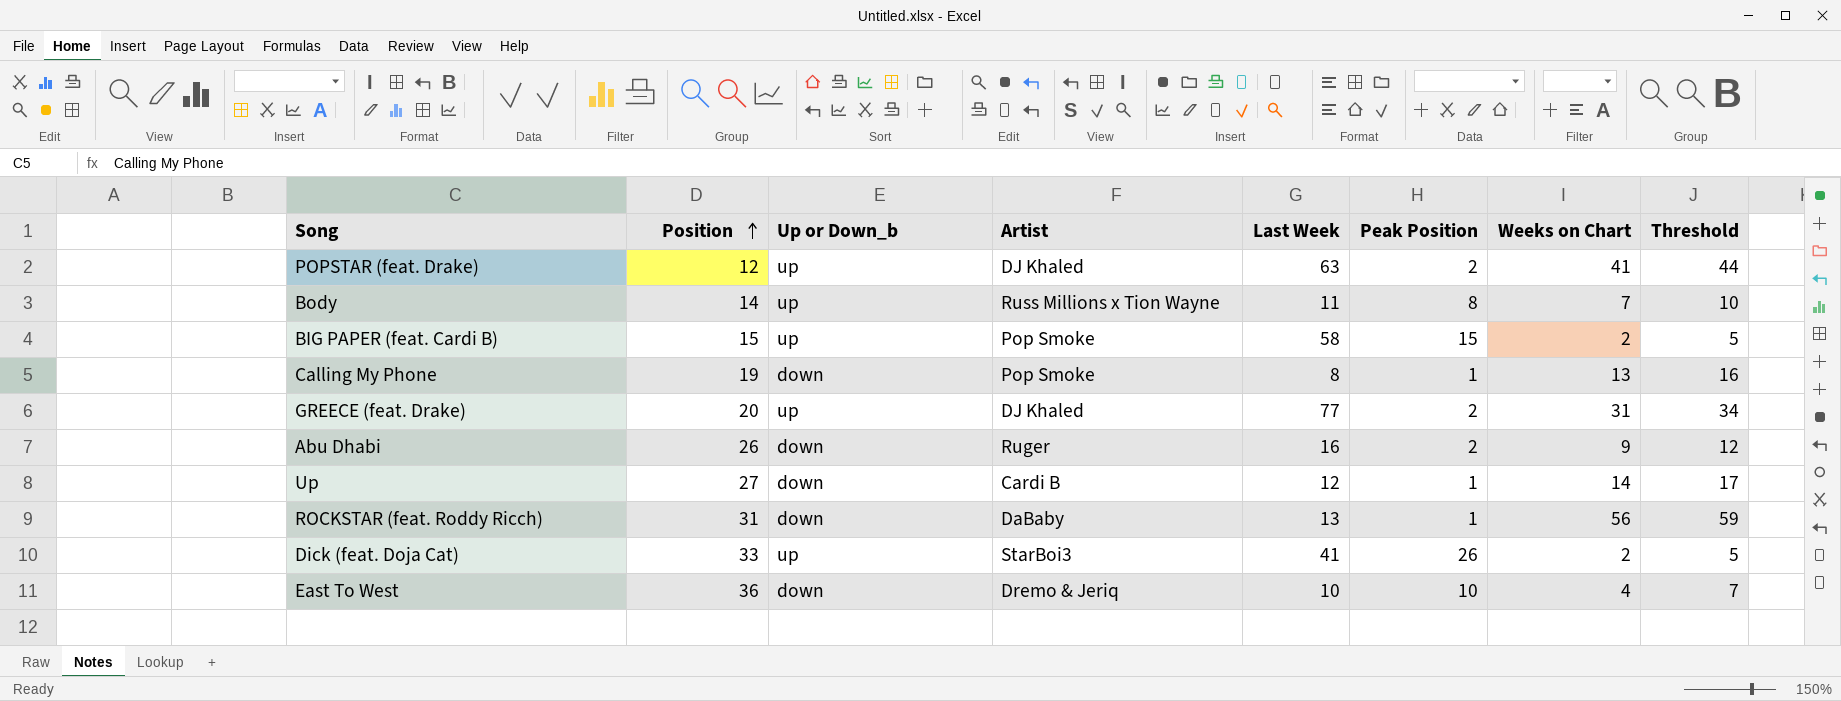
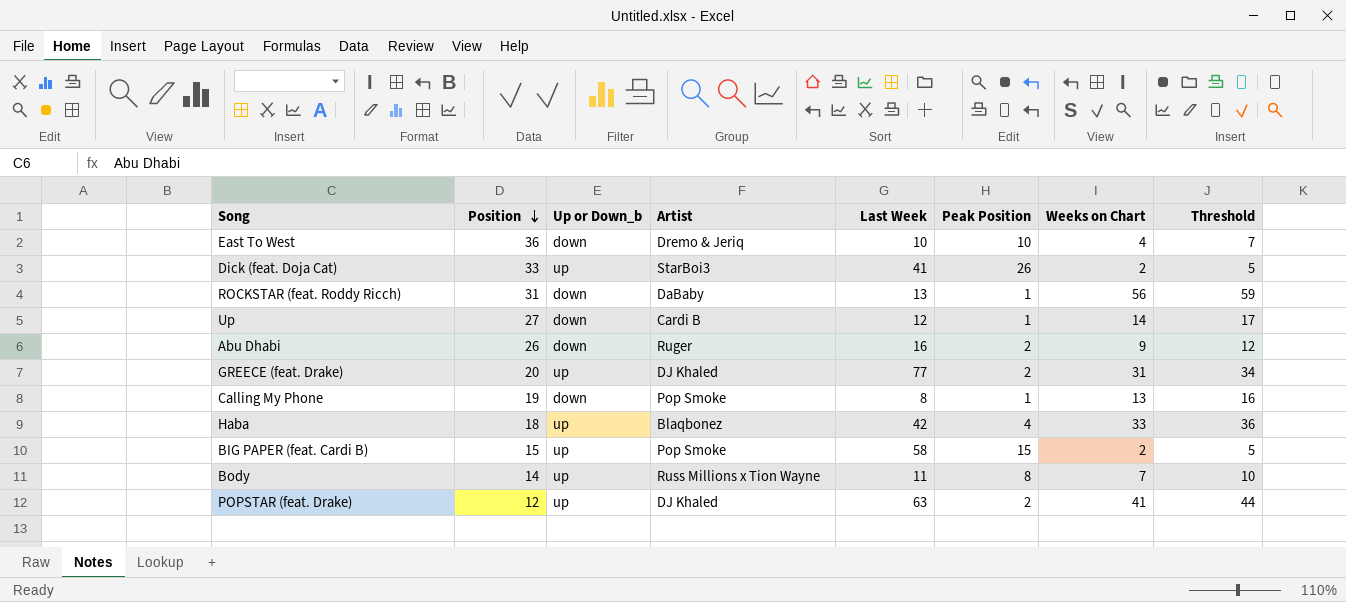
row order: Position ascending -> Position descending
row Haba: none -> 18 | up | Blaqbonez | 42 | 4 | 33 | 36

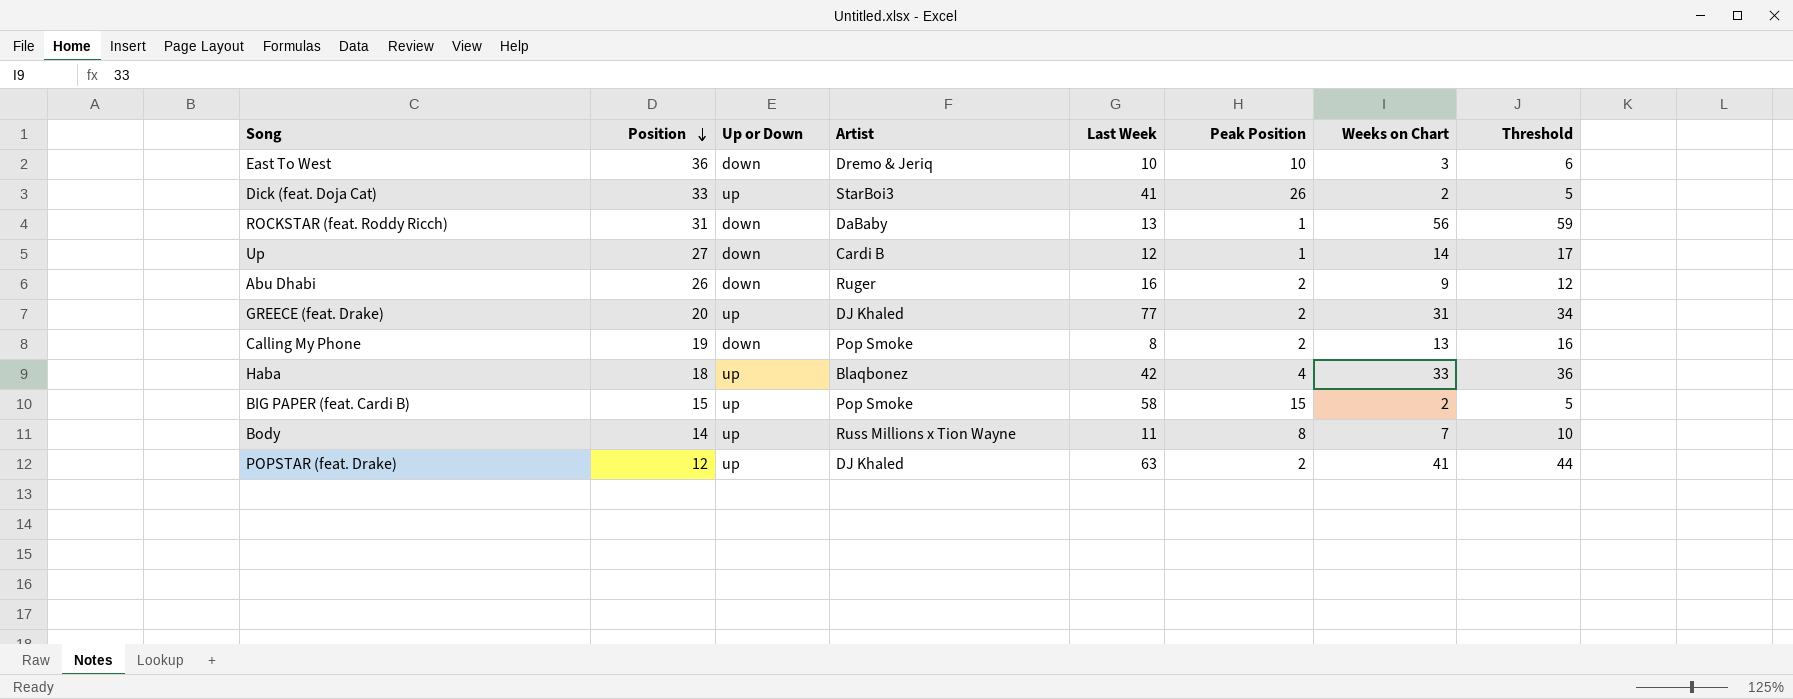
column name: Up or Down_b -> Up or Down
East To West | Weeks on Chart: 4 -> 3
East To West | Threshold: 7 -> 6
Calling My Phone | Peak Position: 1 -> 2

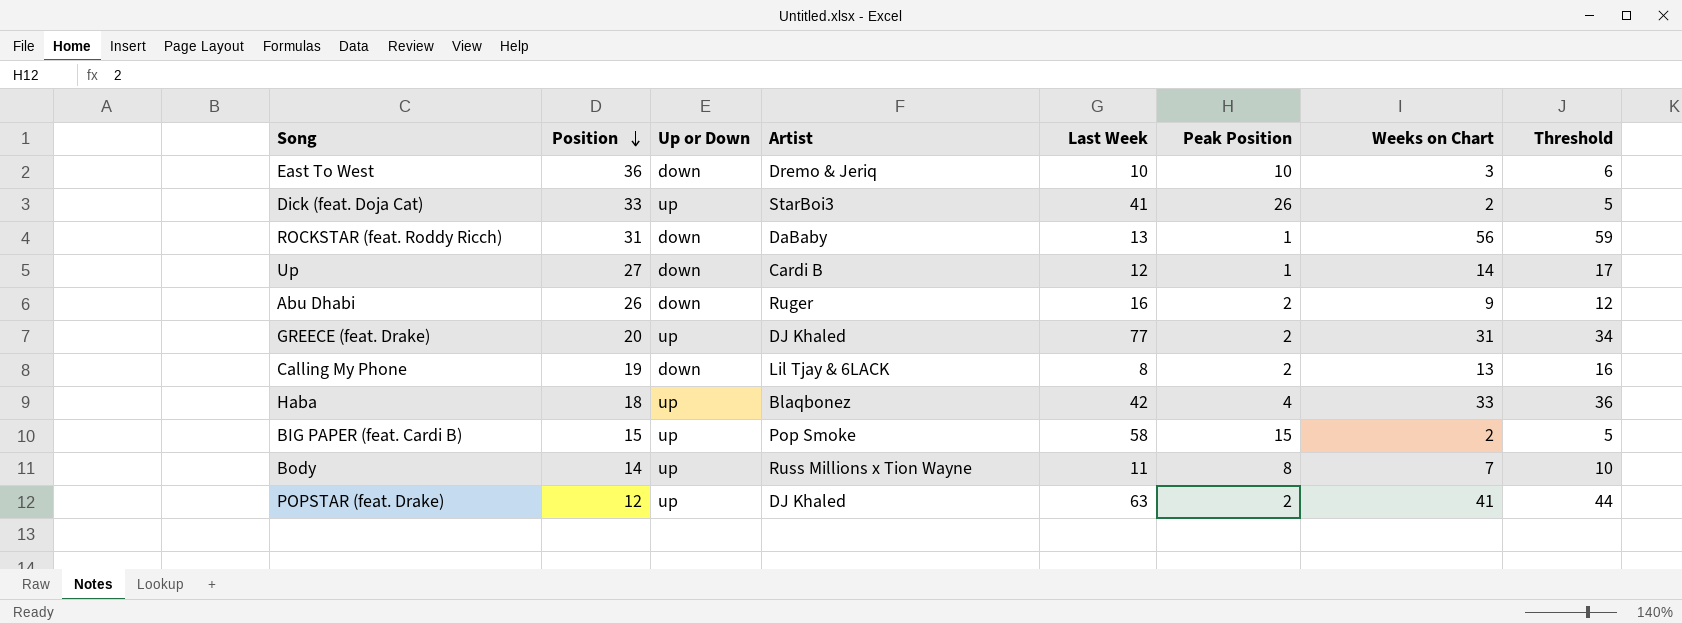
Calling My Phone | Artist: Pop Smoke -> Lil Tjay & 6LACK

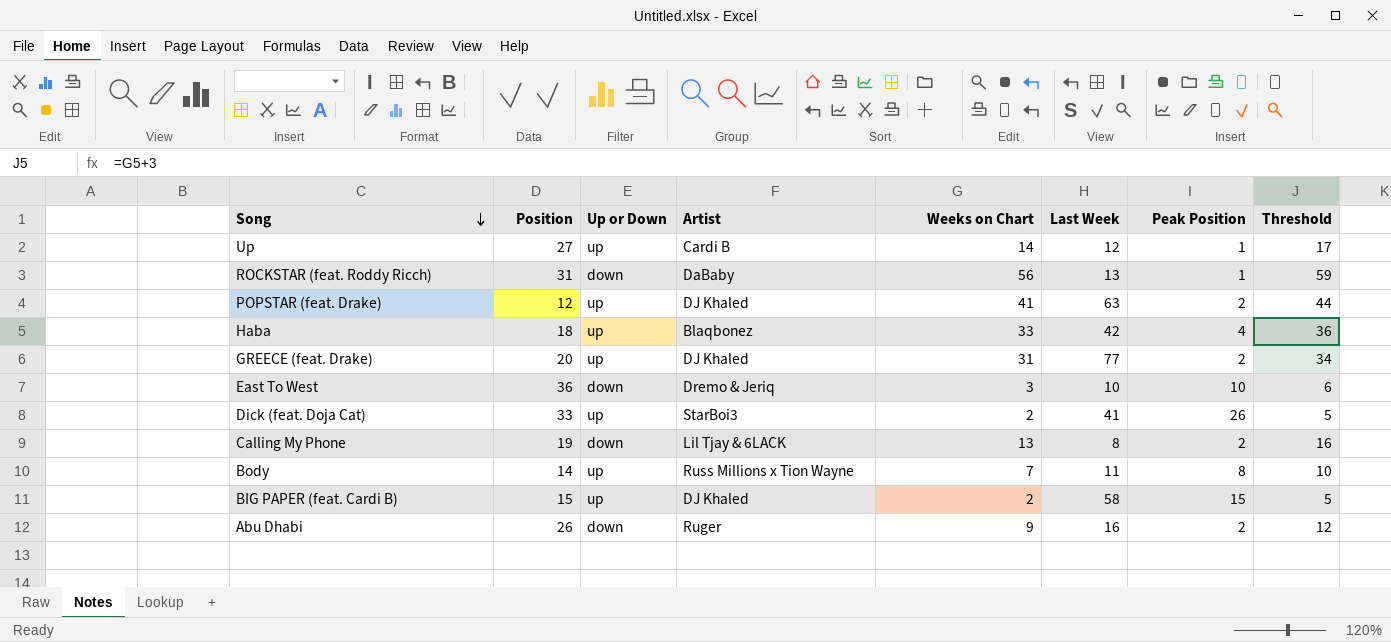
row order: Position descending -> Song descending
column Weeks on Chart | position: 7 -> 5
Up | Up or Down: down -> up
BIG PAPER (feat. Cardi B) | Artist: Pop Smoke -> DJ Khaled

